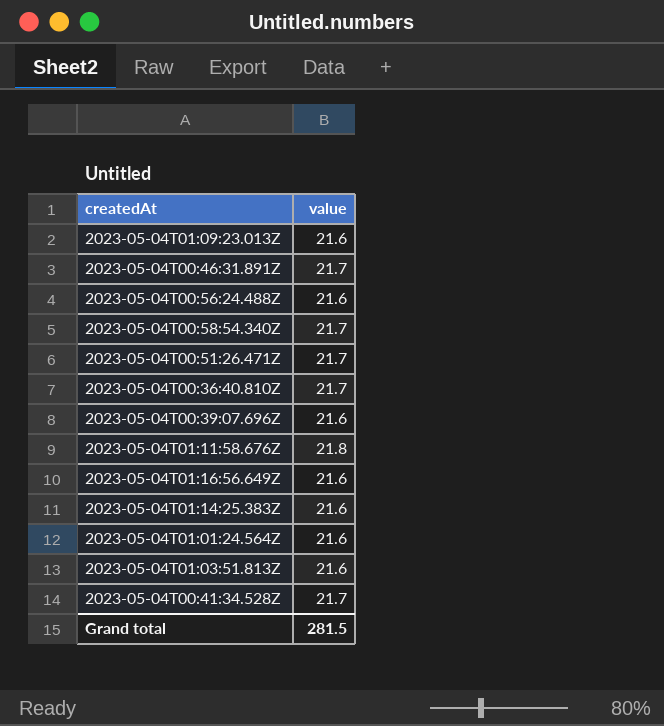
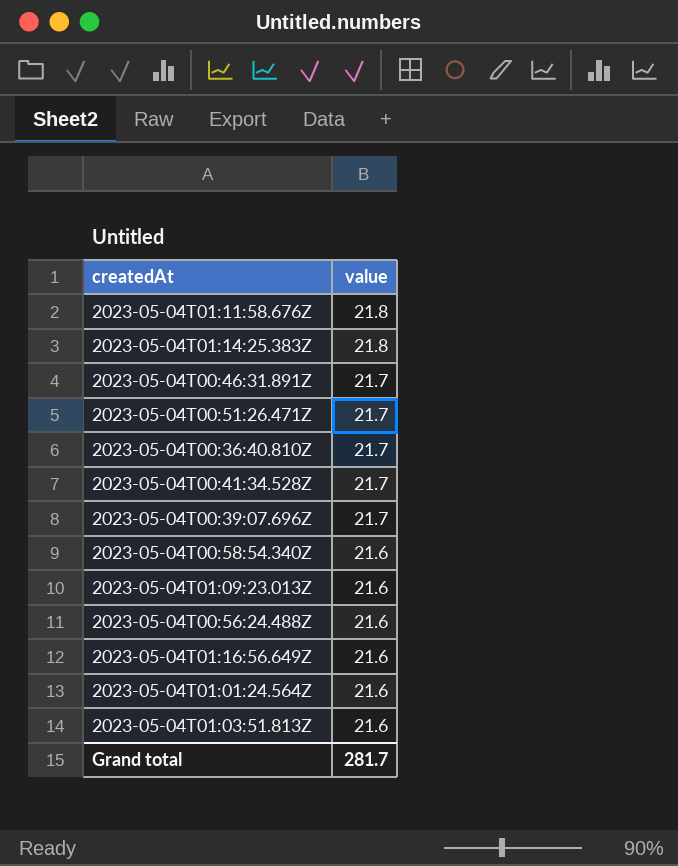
row order: none -> value descending
2023-05-04T01:14:25.383Z | value: 21.6 -> 21.8
2023-05-04T00:39:07.696Z | value: 21.6 -> 21.7
2023-05-04T00:58:54.340Z | value: 21.7 -> 21.6
Grand total | value: 281.5 -> 281.7

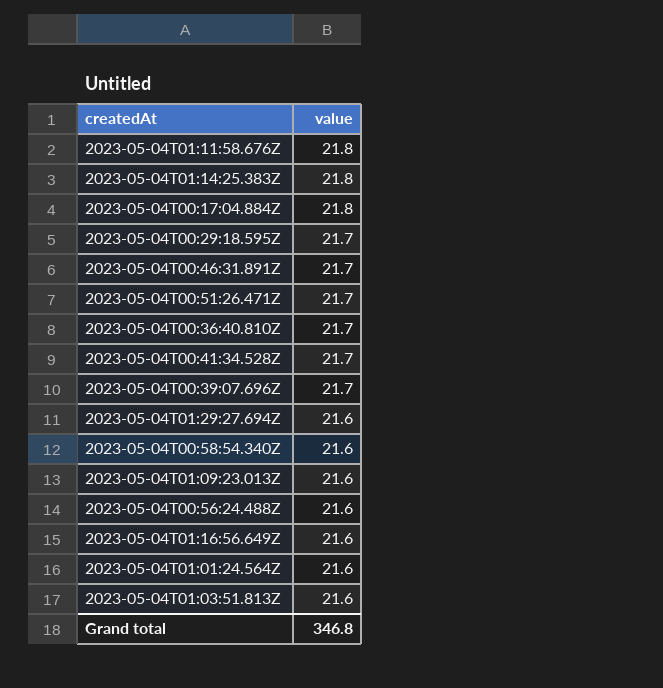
row 2023-05-04T00:17:04.884Z: none -> 21.8
row 2023-05-04T00:29:18.595Z: none -> 21.7
row 2023-05-04T01:29:27.694Z: none -> 21.6
Grand total | value: 281.7 -> 346.8

